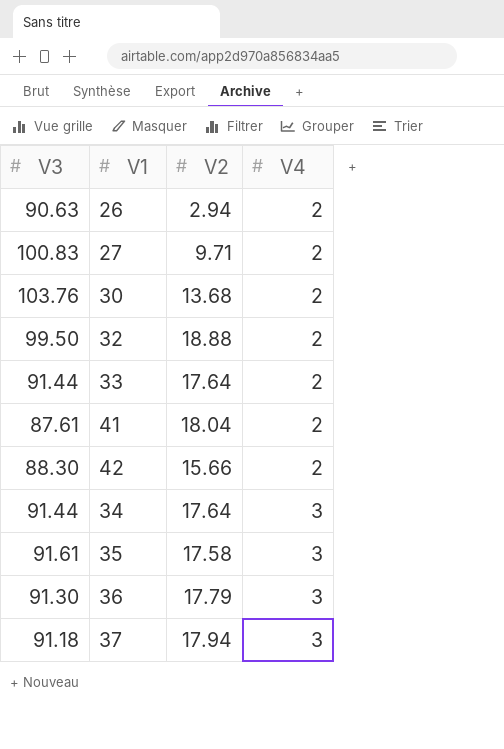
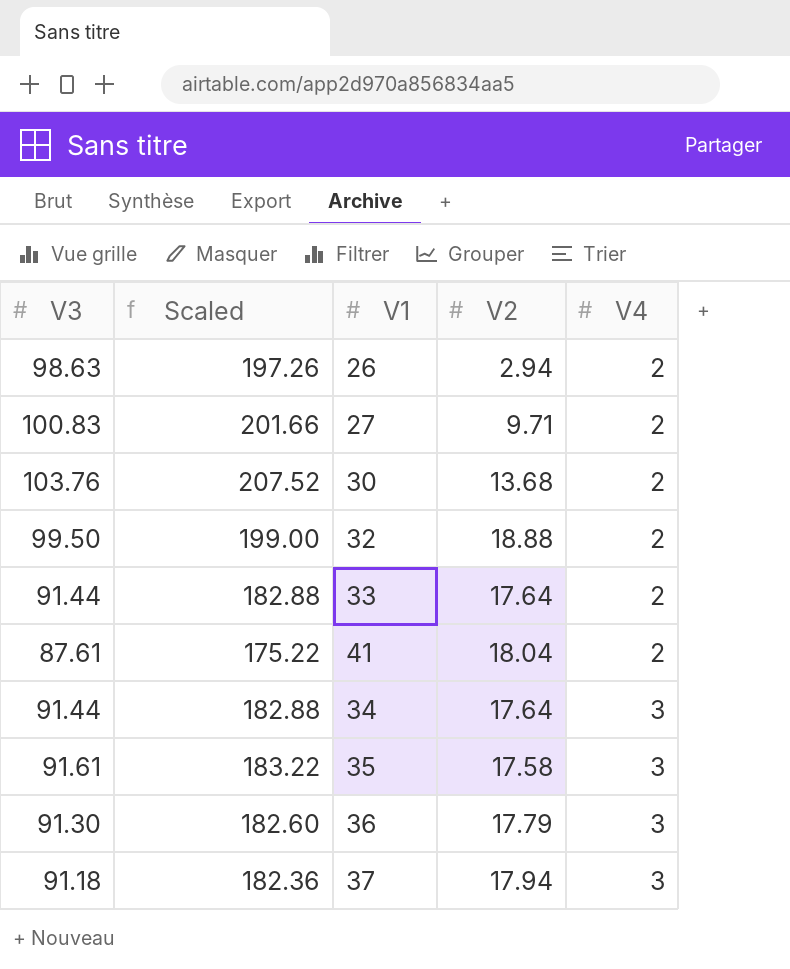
column Scaled | formula: none -> [V3] * 2
row 42: 88.30 | 15.66 | 2 -> none
26 | V3: 90.63 -> 98.63

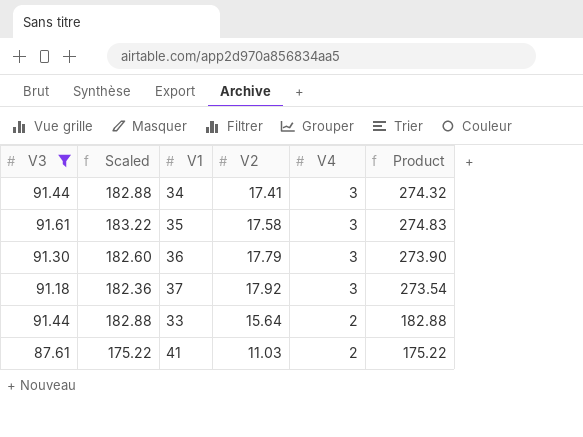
filter: none -> V3 <= 91.61
row order: V4 ascending -> V4 descending
column Product | formula: none -> [V3] * [V4]
34 | V2: 17.64 -> 17.41
37 | V2: 17.94 -> 17.92
33 | V2: 17.64 -> 15.64
41 | V2: 18.04 -> 11.03

